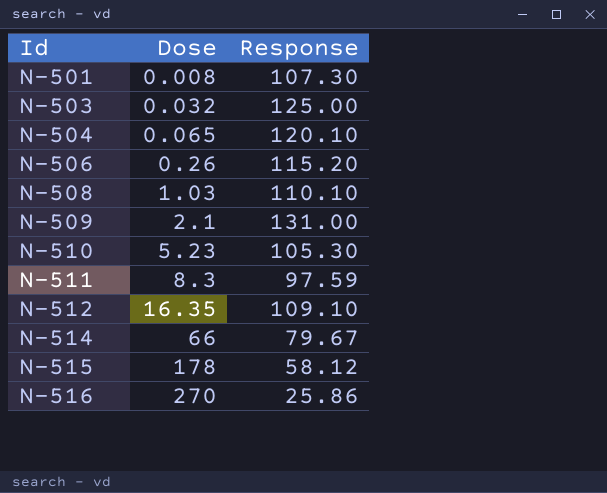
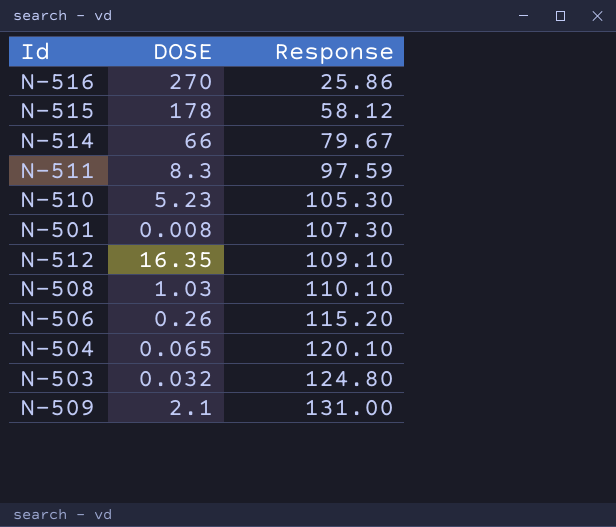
row order: Id ascending -> Response ascending
column name: Dose -> DOSE
N-503 | Response: 125.00 -> 124.80

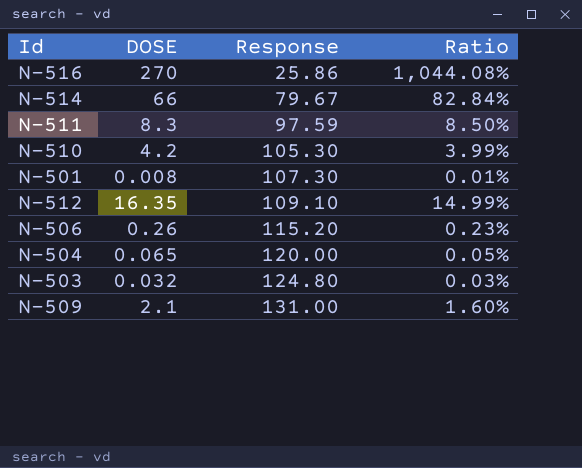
column Ratio | formula: none -> [DOSE] / [Response]
row N-515: 178 | 58.12 -> none
row N-508: 1.03 | 110.10 -> none
N-510 | DOSE: 5.23 -> 4.2
N-504 | Response: 120.10 -> 120.00

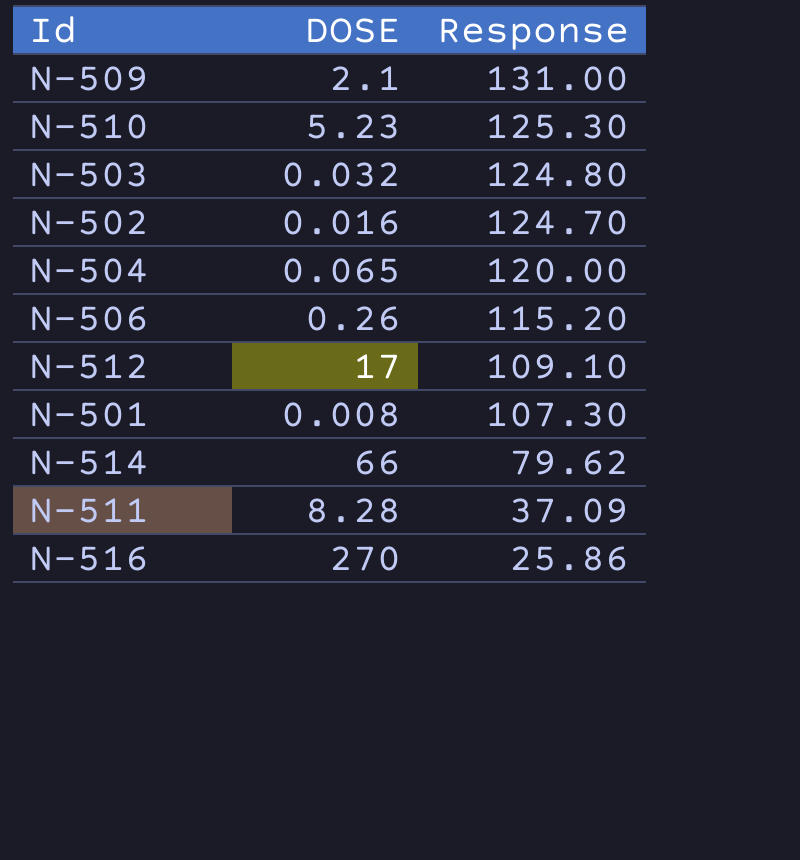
row order: Response ascending -> Response descending
column Ratio | formula: [DOSE] / [Response] -> none
N-510 | DOSE: 4.2 -> 5.23
N-510 | Response: 105.30 -> 125.30
row N-502: none -> 0.016 | 124.70
N-512 | DOSE: 16.35 -> 17
N-514 | Response: 79.67 -> 79.62
N-511 | DOSE: 8.3 -> 8.28
N-511 | Response: 97.59 -> 37.09

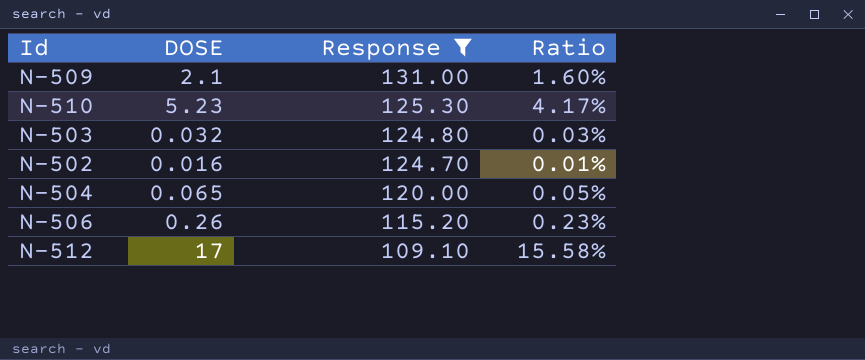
filter: none -> Response >= 109.10
column Ratio | formula: none -> [DOSE] / [Response]

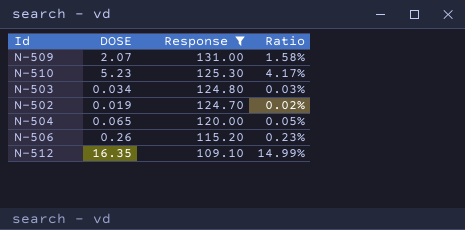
N-509 | DOSE: 2.1 -> 2.07
N-509 | Ratio: 1.60% -> 1.58%
N-503 | DOSE: 0.032 -> 0.034
N-502 | DOSE: 0.016 -> 0.019
N-502 | Ratio: 0.01% -> 0.02%
N-512 | DOSE: 17 -> 16.35
N-512 | Ratio: 15.58% -> 14.99%

